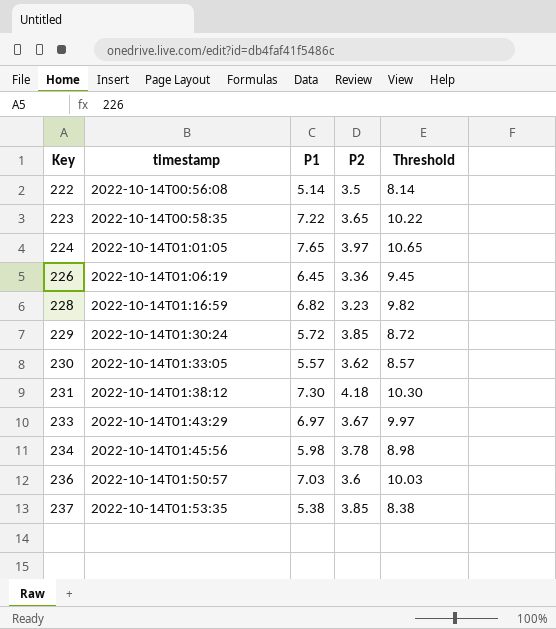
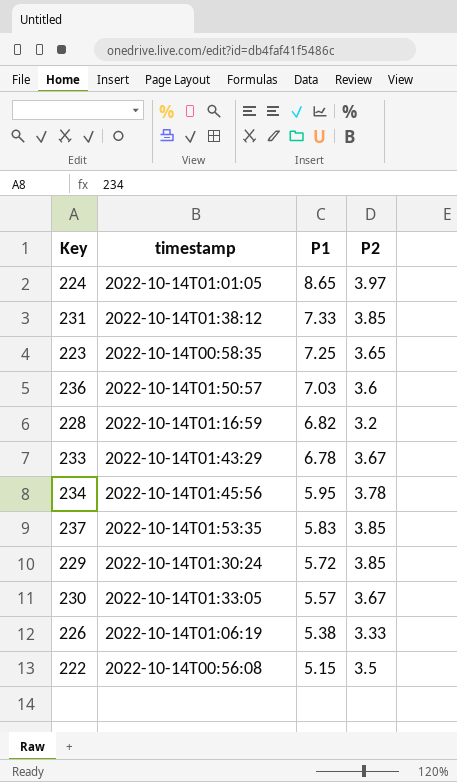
row order: Key ascending -> P1 descending
column Threshold | formula: [P1] + 3 -> none
224 | P1: 7.65 -> 8.65
231 | P1: 7.30 -> 7.33
231 | P2: 4.18 -> 3.85
223 | P1: 7.22 -> 7.25
228 | P2: 3.23 -> 3.2
233 | P1: 6.97 -> 6.78
234 | P1: 5.98 -> 5.95
237 | P1: 5.38 -> 5.83
230 | P2: 3.62 -> 3.67
226 | P1: 6.45 -> 5.38
226 | P2: 3.36 -> 3.33
222 | P1: 5.14 -> 5.15

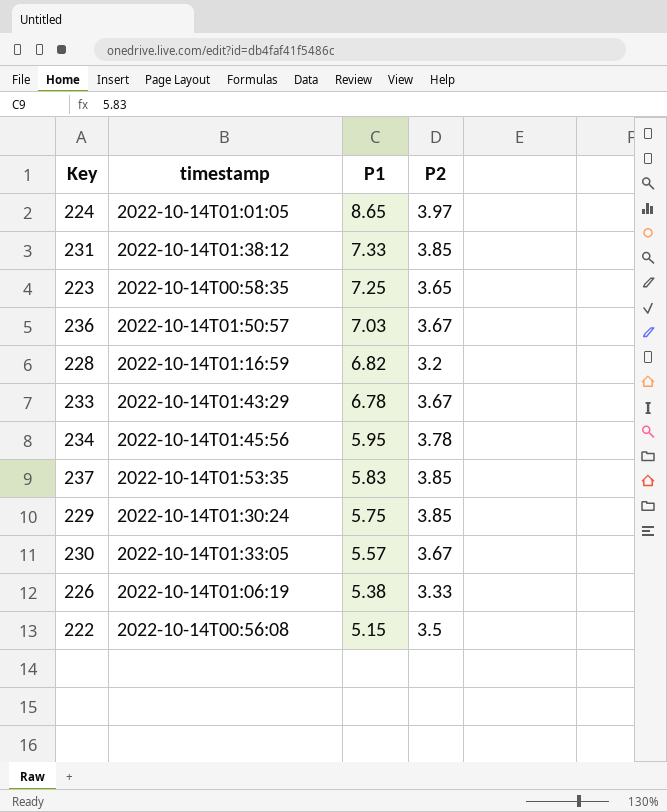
236 | P2: 3.6 -> 3.67
229 | P1: 5.72 -> 5.75

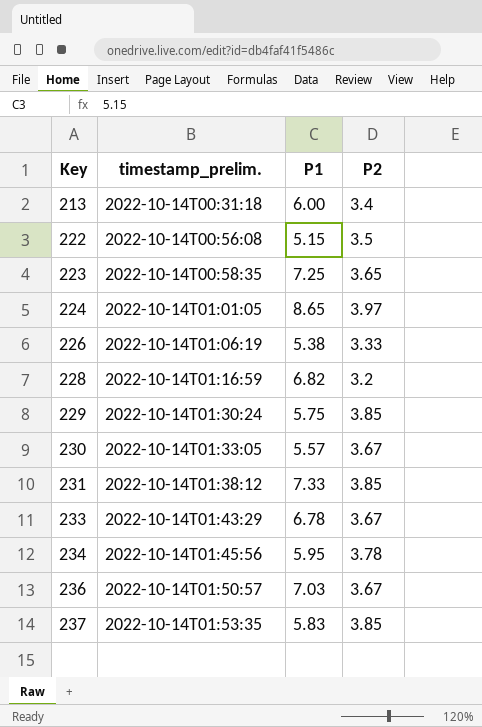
row order: P1 descending -> Key ascending
column name: timestamp -> timestamp_prelim.
row 213: none -> 2022-10-14T00:31:18 | 6.00 | 3.4

